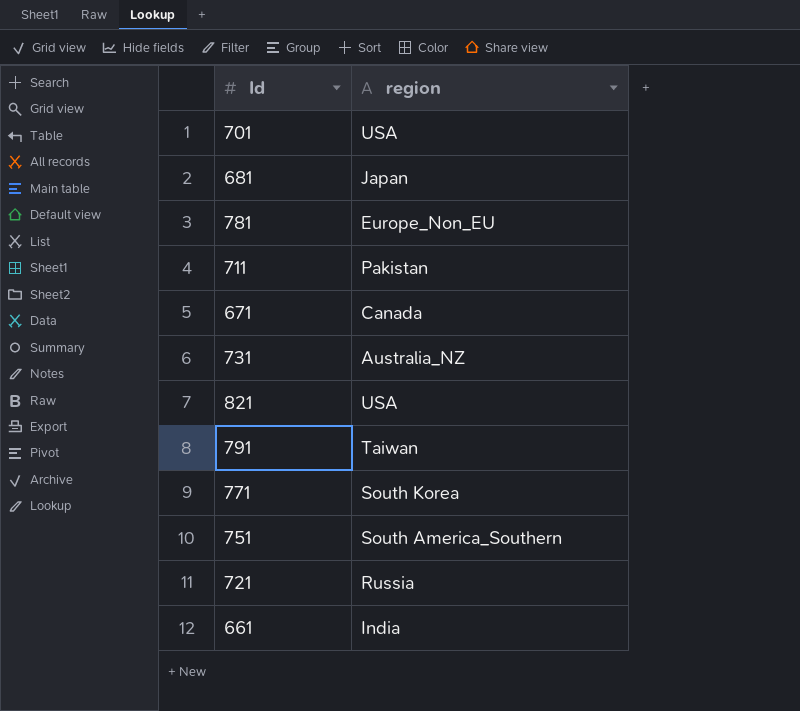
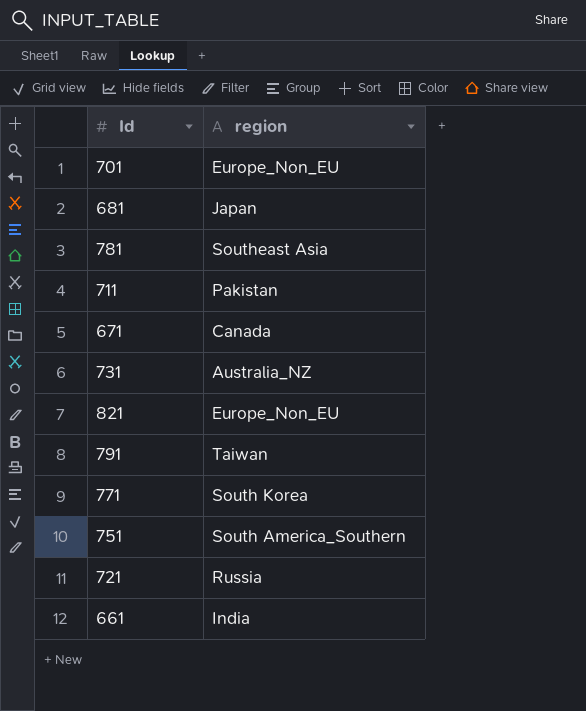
701 | region: USA -> Europe_Non_EU
781 | region: Europe_Non_EU -> Southeast Asia
821 | region: USA -> Europe_Non_EU

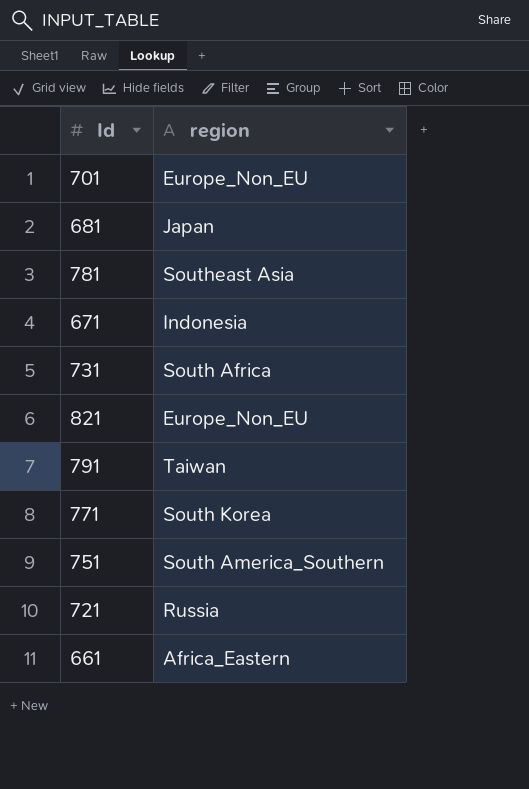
row 711: Pakistan -> none
671 | region: Canada -> Indonesia
731 | region: Australia_NZ -> South Africa
661 | region: India -> Africa_Eastern

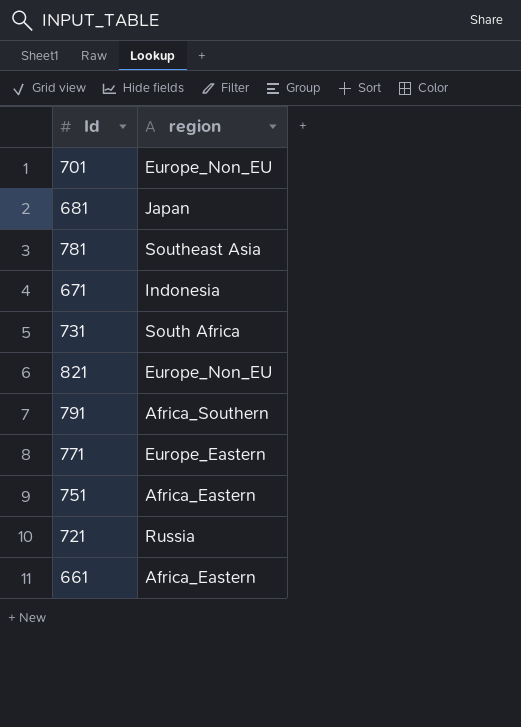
791 | region: Taiwan -> Africa_Southern
771 | region: South Korea -> Europe_Eastern
751 | region: South America_Southern -> Africa_Eastern

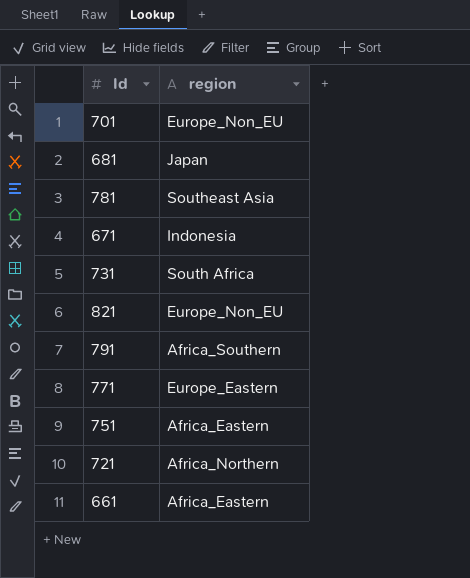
721 | region: Russia -> Africa_Northern

